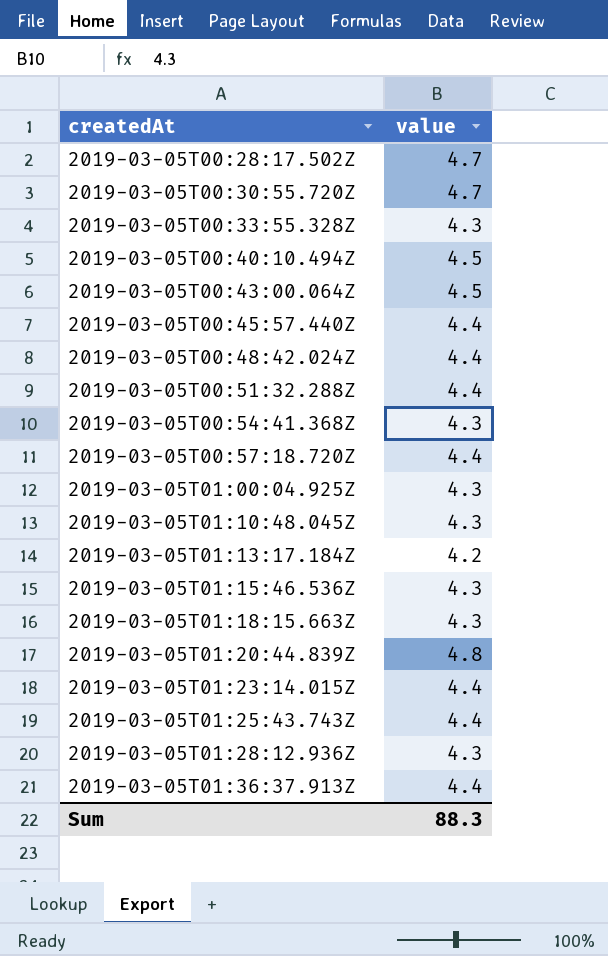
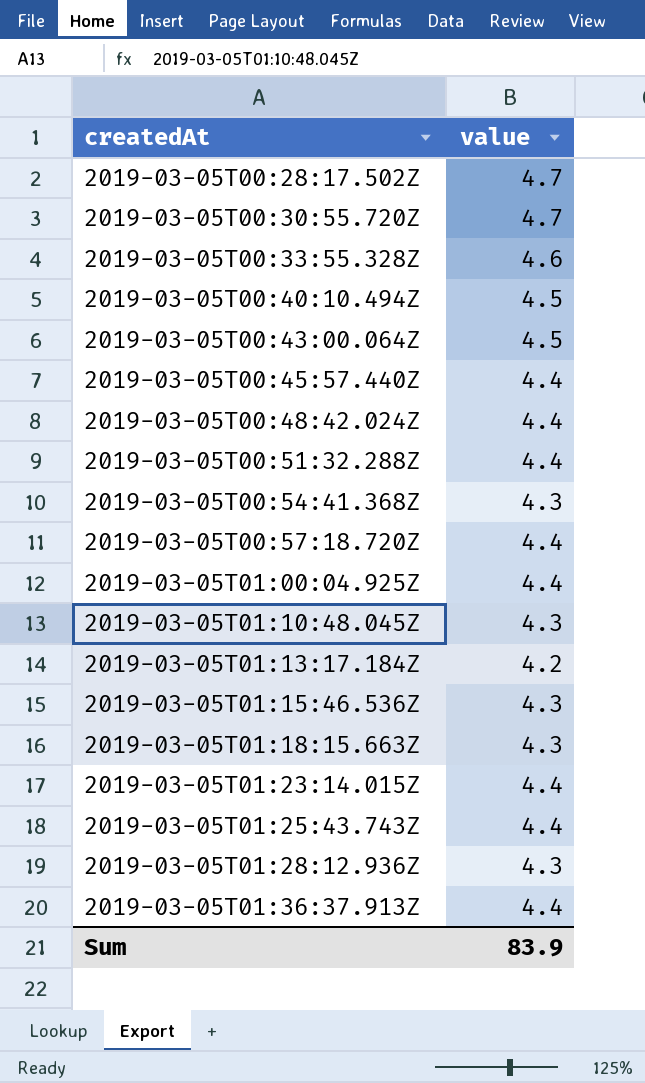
row 2019-03-05T01:20:44.839Z: 4.8 -> none
2019-03-05T00:33:55.328Z | value: 4.3 -> 4.6
2019-03-05T01:00:04.925Z | value: 4.3 -> 4.4
Sum | value: 88.3 -> 83.9

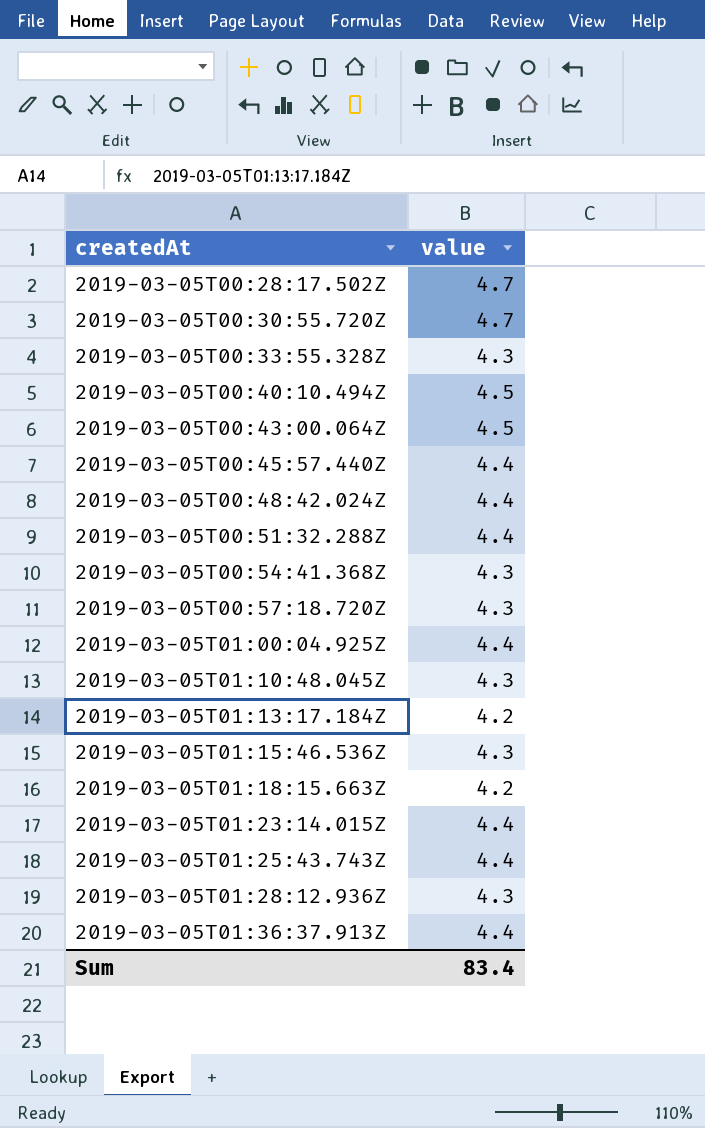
2019-03-05T00:33:55.328Z | value: 4.6 -> 4.3
2019-03-05T00:57:18.720Z | value: 4.4 -> 4.3
2019-03-05T01:18:15.663Z | value: 4.3 -> 4.2
Sum | value: 83.9 -> 83.4

